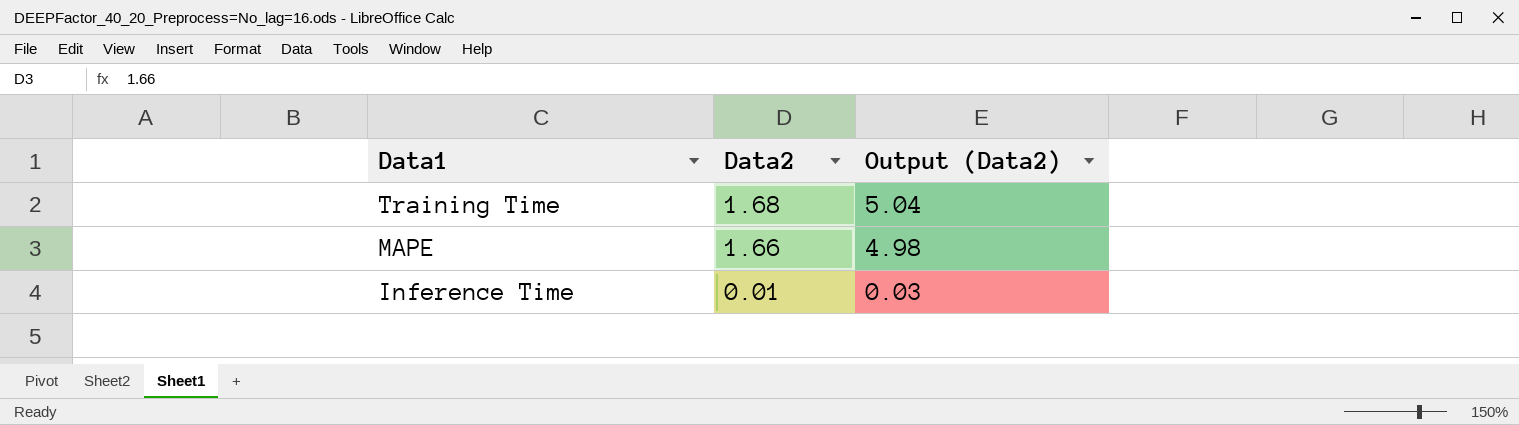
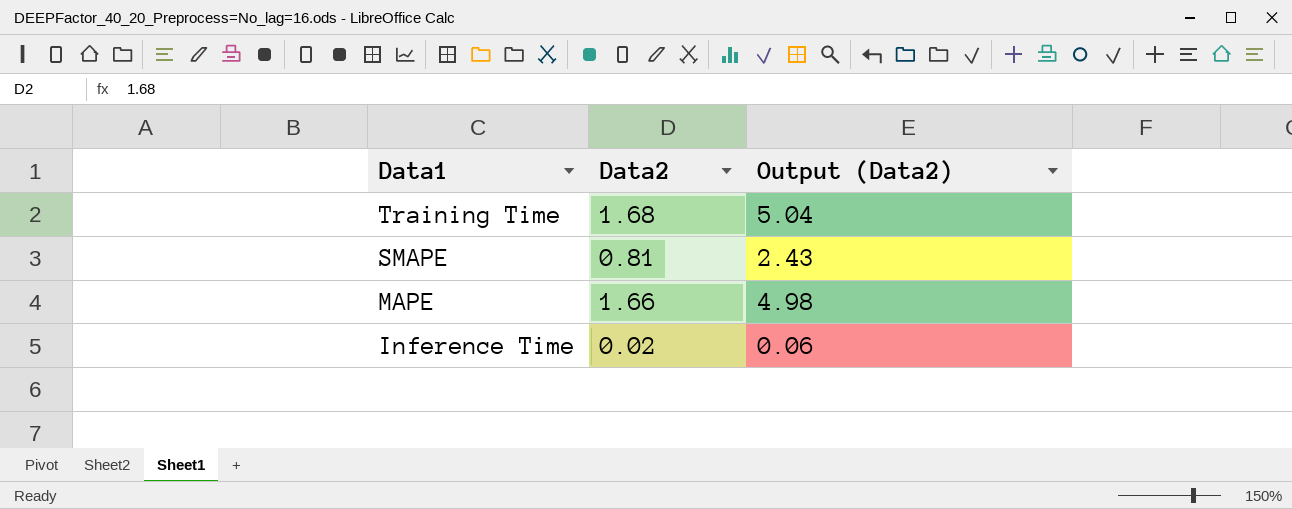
row SMAPE: none -> 0.81 | 2.43
Inference Time | Data2: 0.01 -> 0.02
Inference Time | Output (Data2): 0.03 -> 0.06

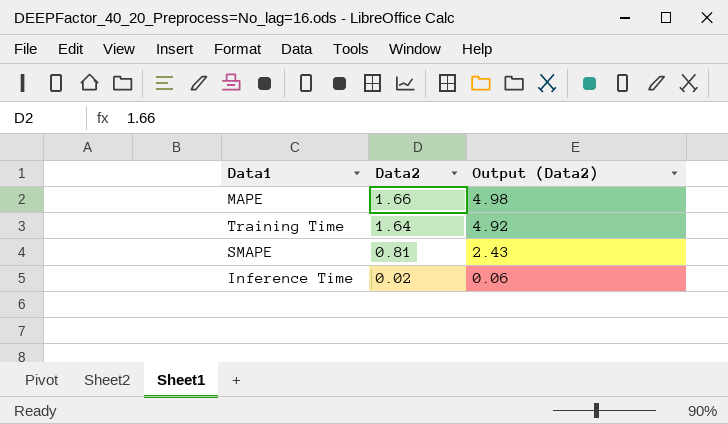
row order: Data1 descending -> Data2 descending
Training Time | Data2: 1.68 -> 1.64
Training Time | Output (Data2): 5.04 -> 4.92

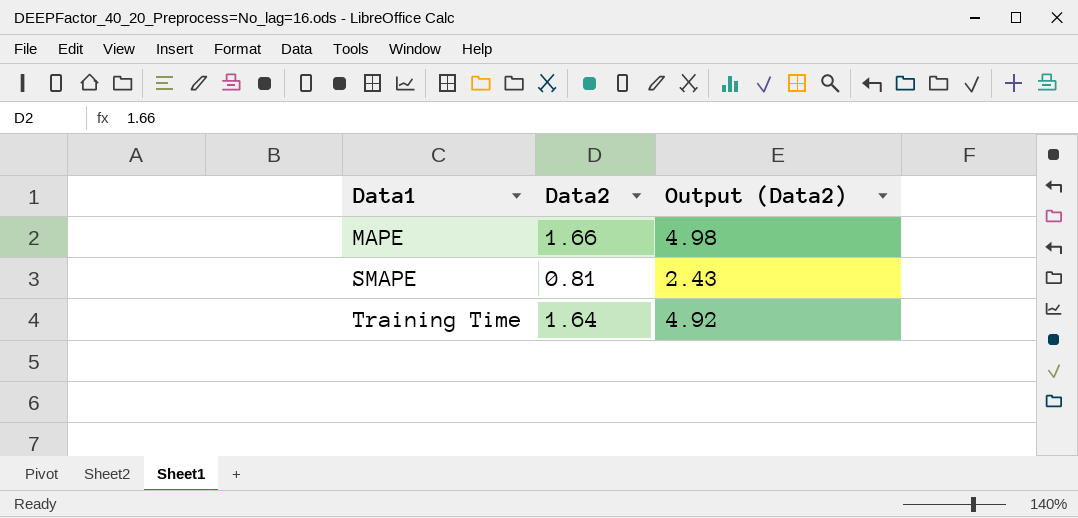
row order: Data2 descending -> Data1 ascending
row Inference Time: 0.02 | 0.06 -> none

